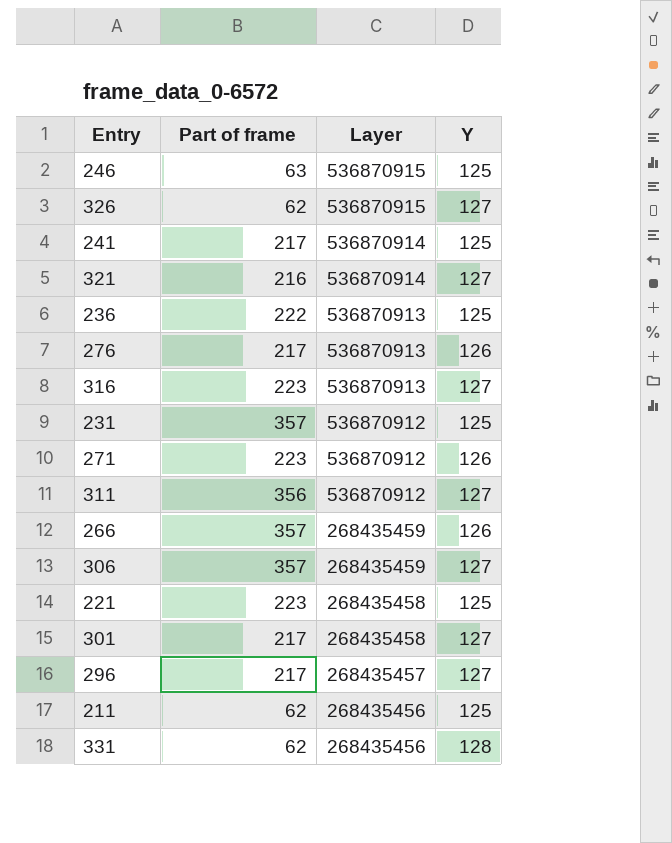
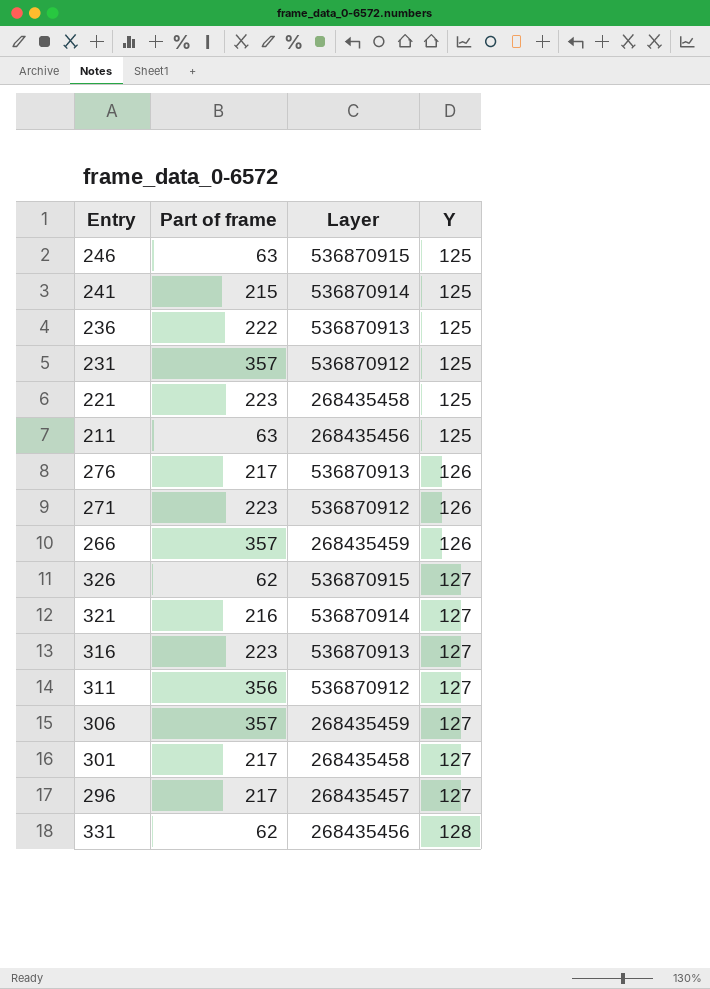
row order: Layer descending -> Y ascending
241 | Part of frame: 217 -> 215
211 | Part of frame: 62 -> 63

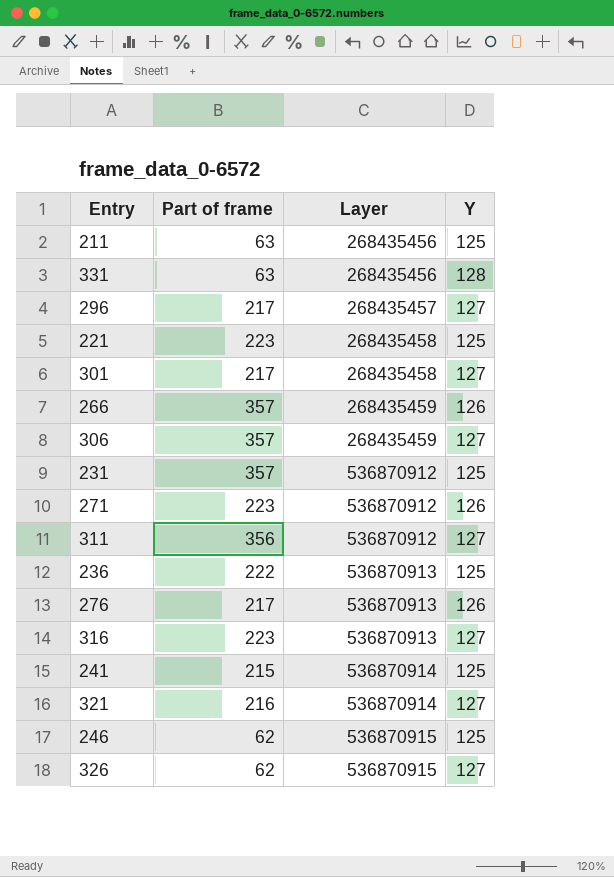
row order: Y ascending -> Layer ascending
331 | Part of frame: 62 -> 63
246 | Part of frame: 63 -> 62

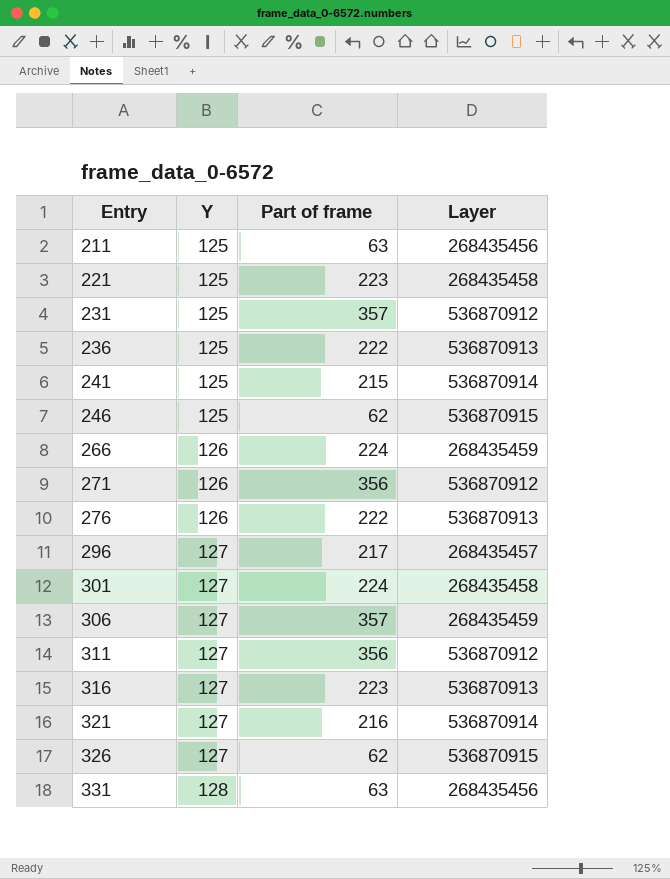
row order: Layer ascending -> Entry ascending
column Y | position: 4 -> 2
266 | Part of frame: 357 -> 224
271 | Part of frame: 223 -> 356
276 | Part of frame: 217 -> 222
301 | Part of frame: 217 -> 224

